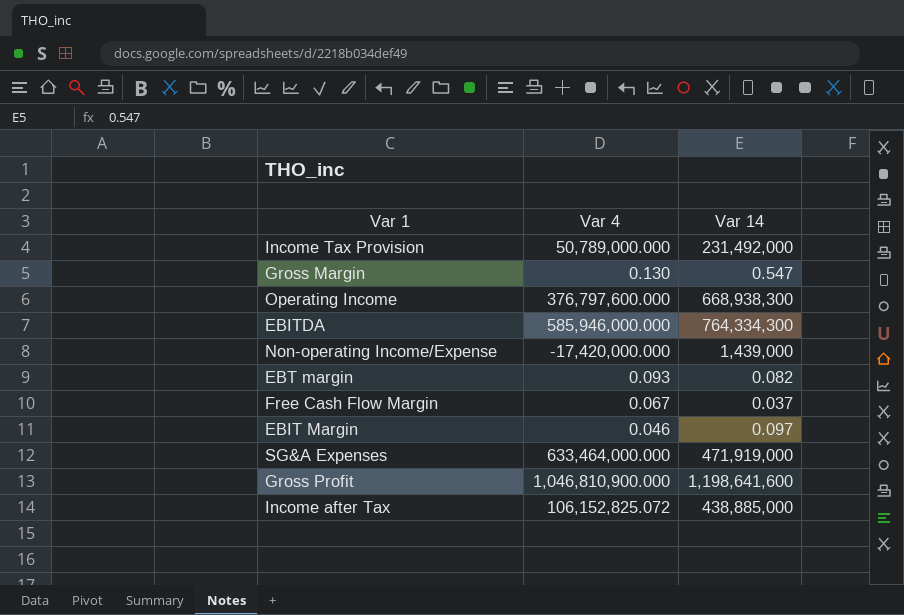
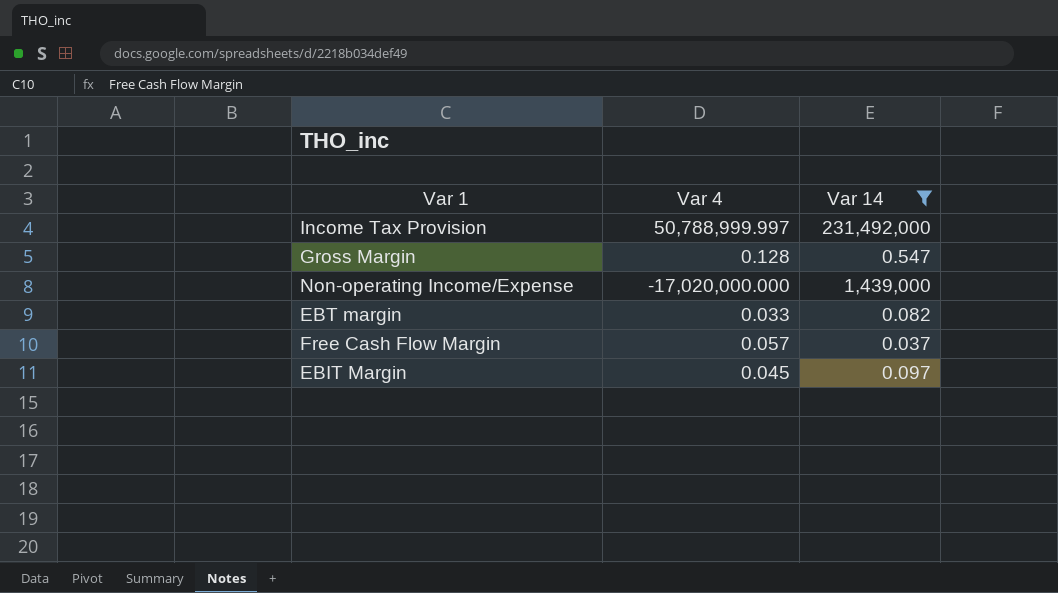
filter: none -> Var 14 <= 231,492,000
Income Tax Provision | Var 4: 50,789,000.000 -> 50,788,999.997
Gross Margin | Var 4: 0.130 -> 0.128
Non-operating Income/Expense | Var 4: -17,420,000.000 -> -17,020,000.000
EBT margin | Var 4: 0.093 -> 0.033
Free Cash Flow Margin | Var 4: 0.067 -> 0.057
EBIT Margin | Var 4: 0.046 -> 0.045

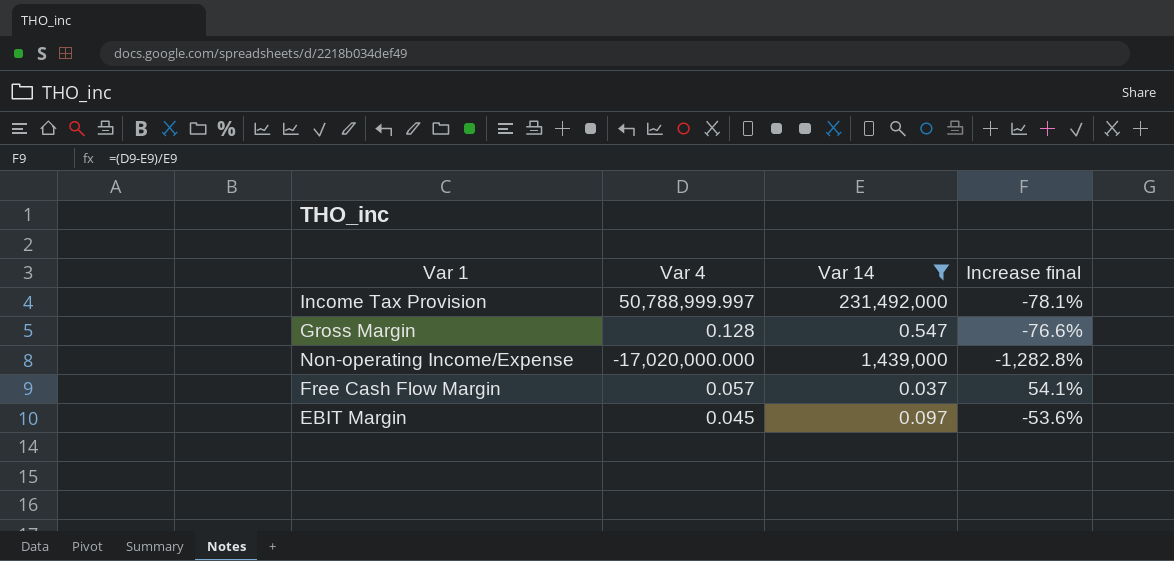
column Increase final | formula: none -> ([Var 4] - [Var 14]) / [Var 14]
row EBT margin: 0.033 | 0.082 -> none

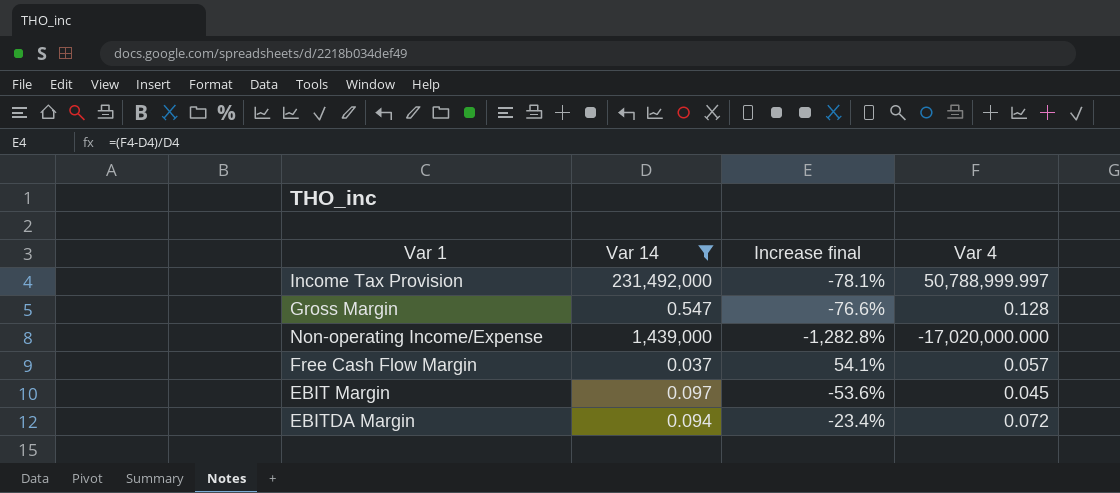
column Var 4 | position: 2 -> 4
row EBITDA Margin: none -> 0.094 | -23.4% | 0.072

